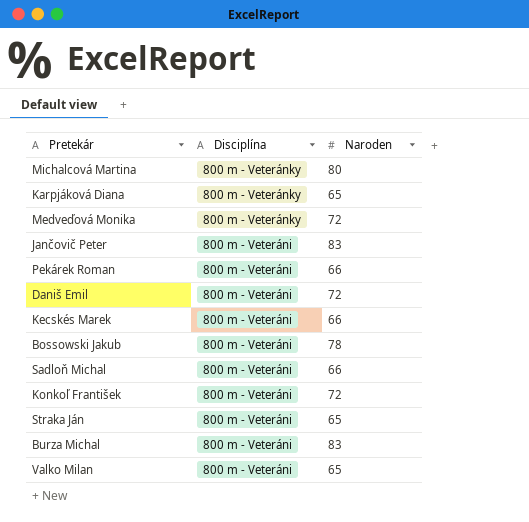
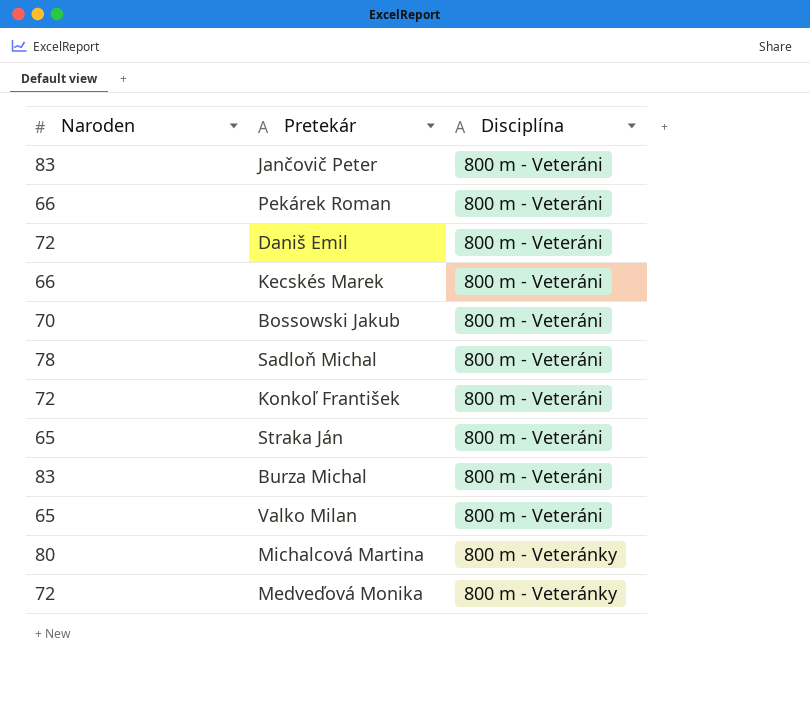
row order: Disciplína descending -> Disciplína ascending
column Naroden | position: 3 -> 1
row Karpjáková Diana: 800 m - Veteránky | 65 -> none
Bossowski Jakub | Naroden: 78 -> 70
Sadloň Michal | Naroden: 66 -> 78

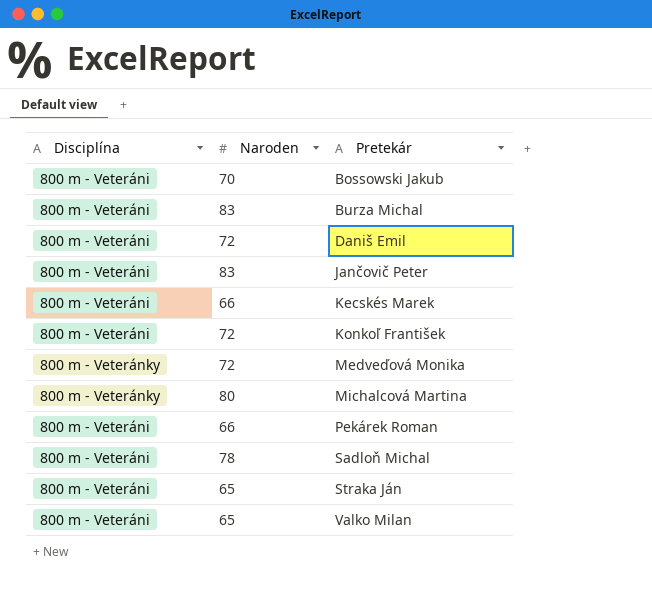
row order: Disciplína ascending -> Pretekár ascending
column Disciplína | position: 3 -> 1

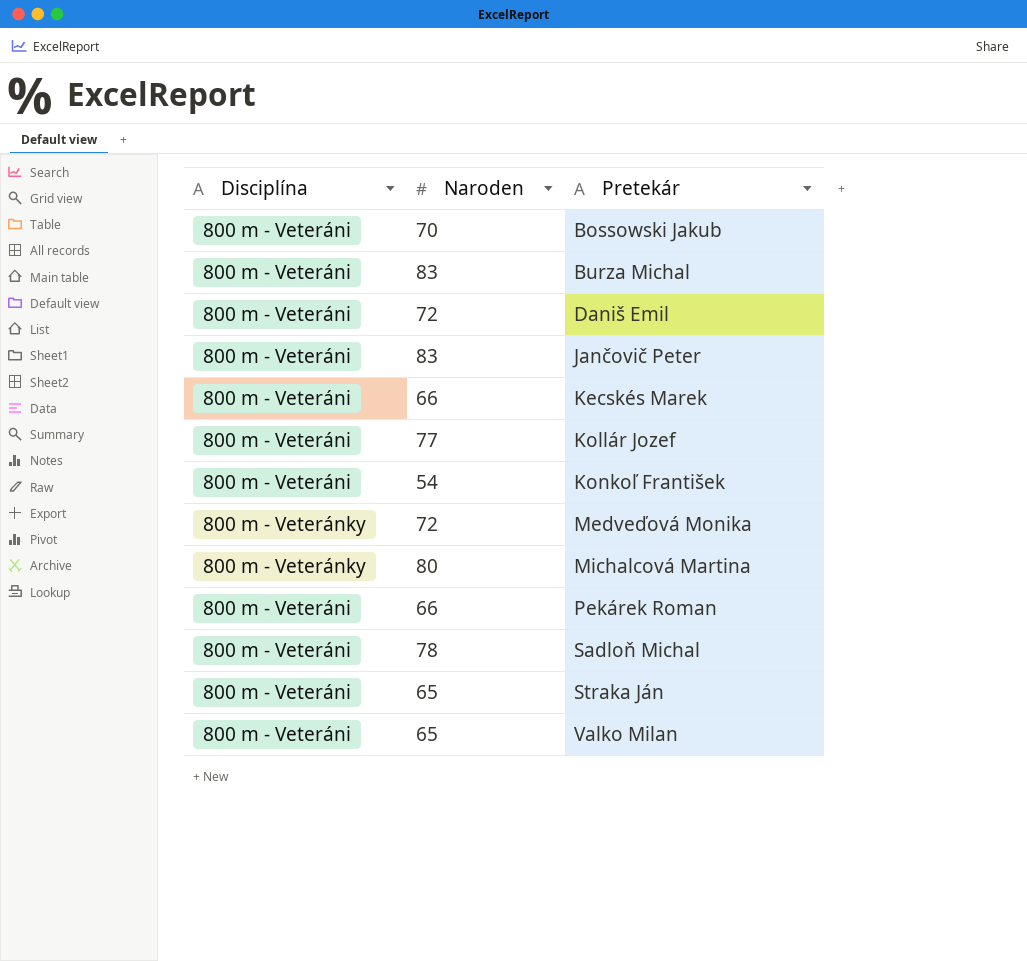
row Kollár Jozef: none -> 800 m - Veteráni | 77
Konkoľ František | Naroden: 72 -> 54

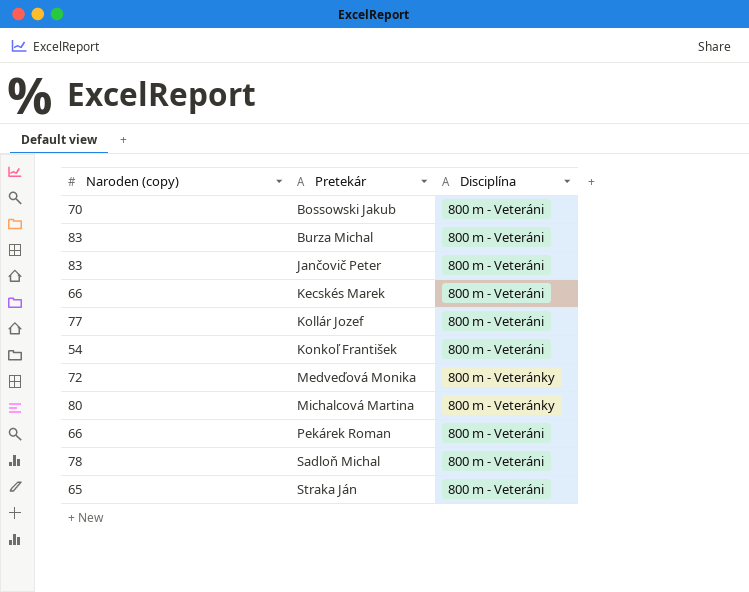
column name: Naroden -> Naroden (copy)
column Disciplína | position: 1 -> 3
row Daniš Emil: 800 m - Veteráni | 72 -> none
row Valko Milan: 800 m - Veteráni | 65 -> none

